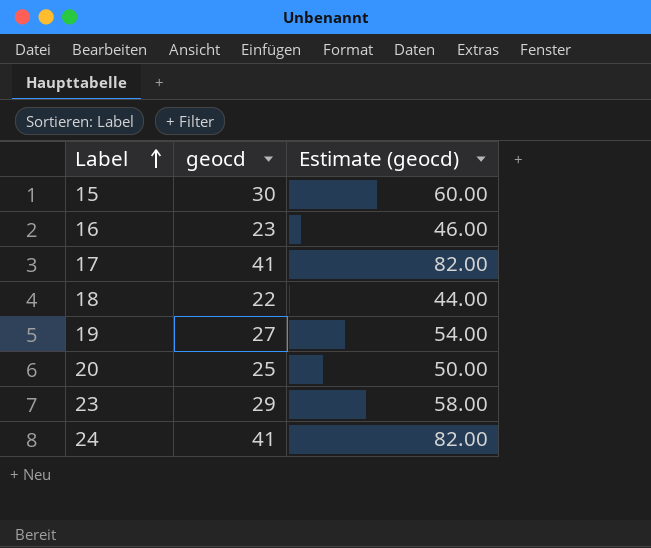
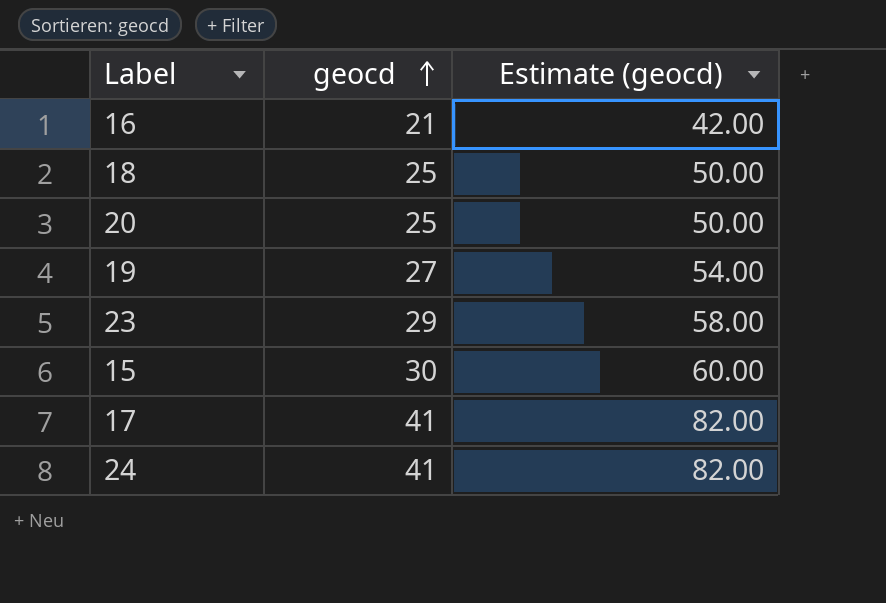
row order: Label ascending -> geocd ascending
16 | geocd: 23 -> 21
16 | Estimate (geocd): 46.00 -> 42.00
18 | geocd: 22 -> 25
18 | Estimate (geocd): 44.00 -> 50.00

